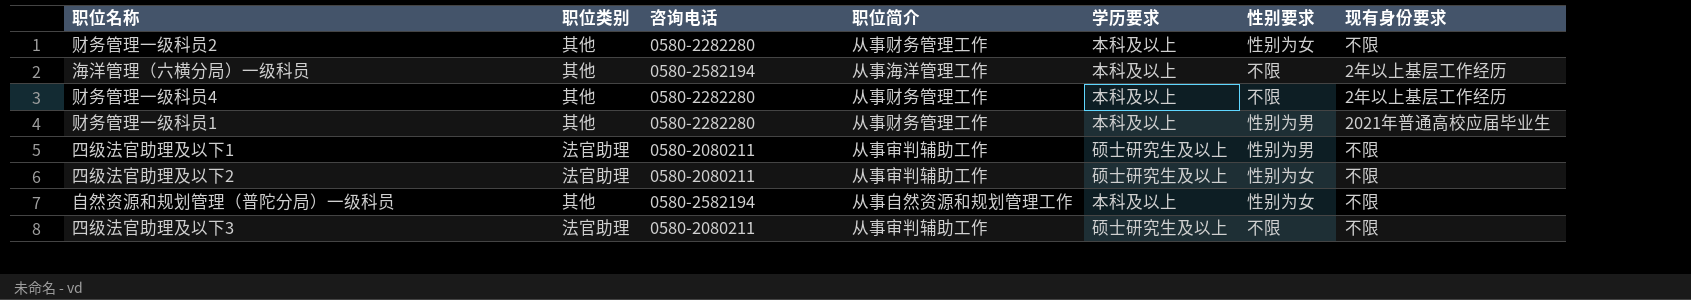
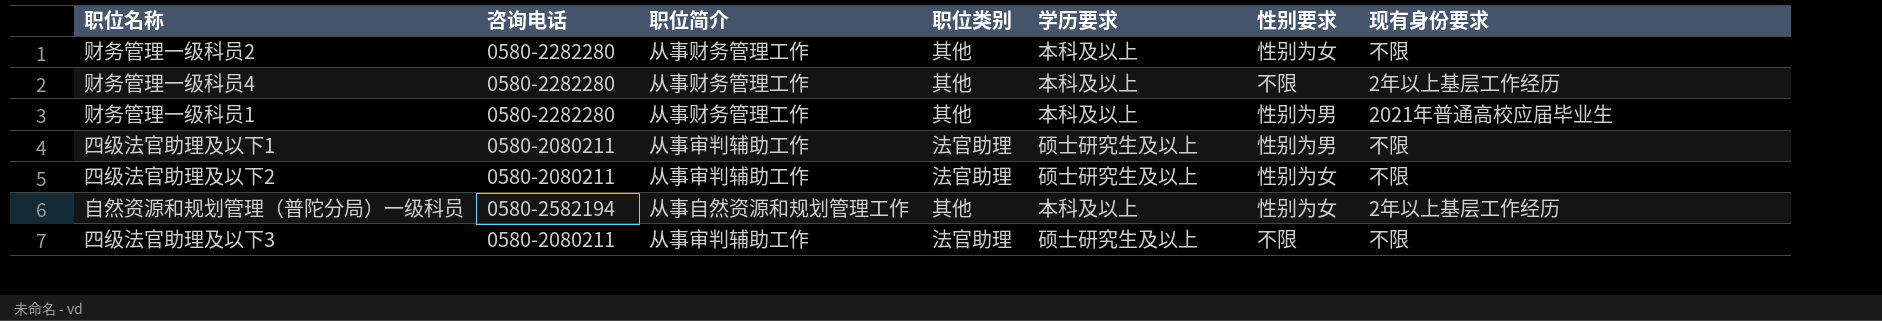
column 职位类别 | position: 2 -> 4
row 海洋管理（六横分局）一级科员: 其他 | 0580-2582194 | 从事海洋管理工作 | 本科及以上 | 不限 | 2年以上基层工作经历 -> none
自然资源和规划管理（普陀分局）一级科员 | 现有身份要求: 不限 -> 2年以上基层工作经历

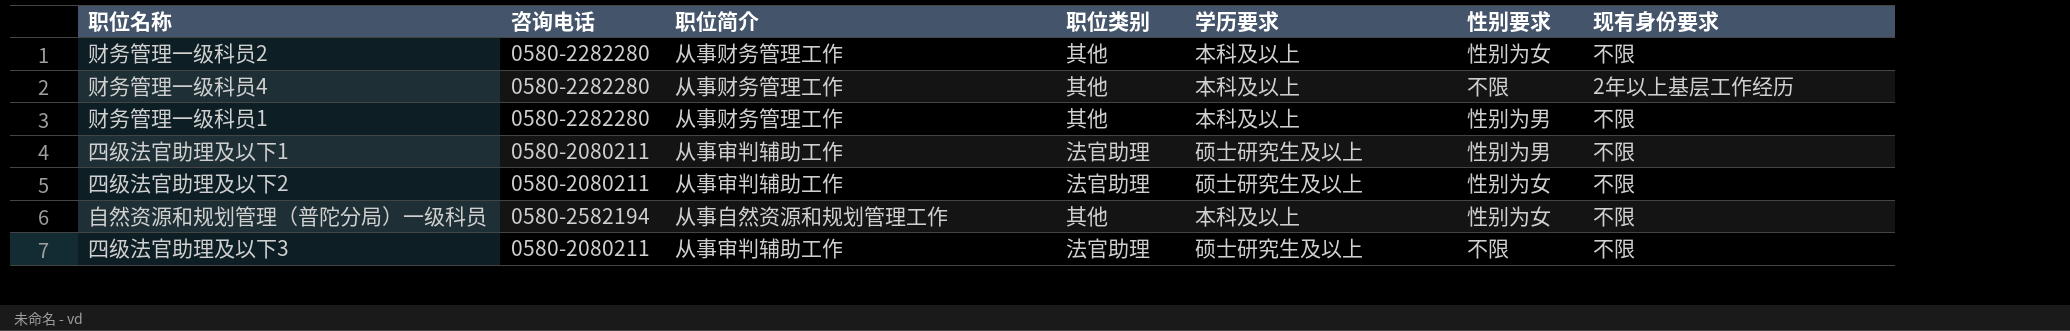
财务管理一级科员1 | 现有身份要求: 2021年普通高校应届毕业生 -> 不限
自然资源和规划管理（普陀分局）一级科员 | 现有身份要求: 2年以上基层工作经历 -> 不限

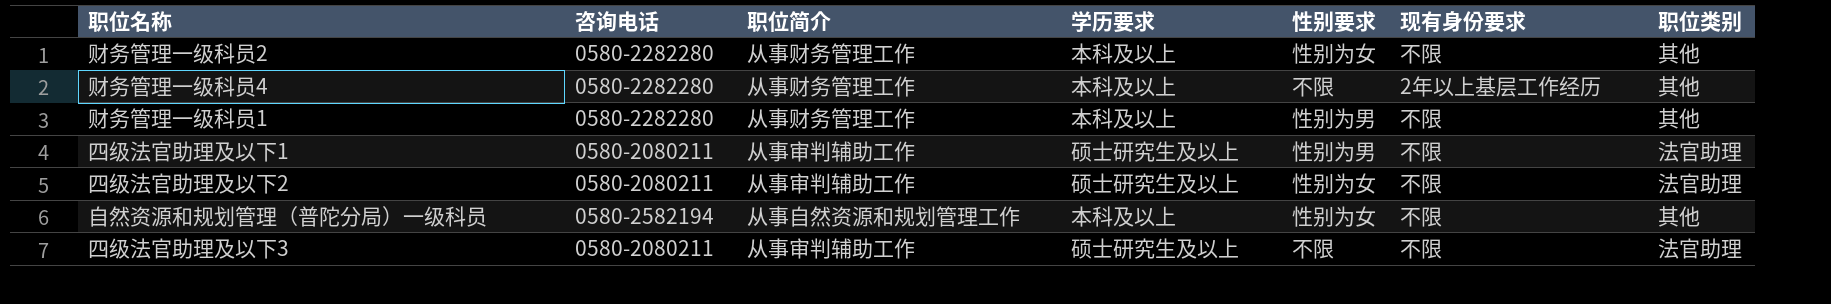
column 职位类别 | position: 4 -> 7

